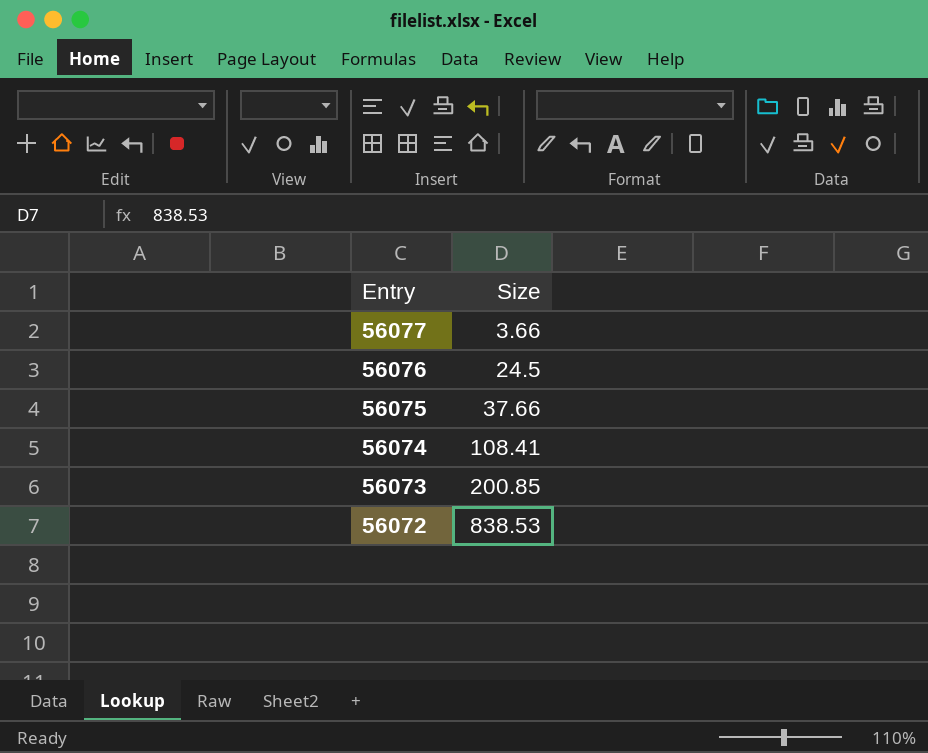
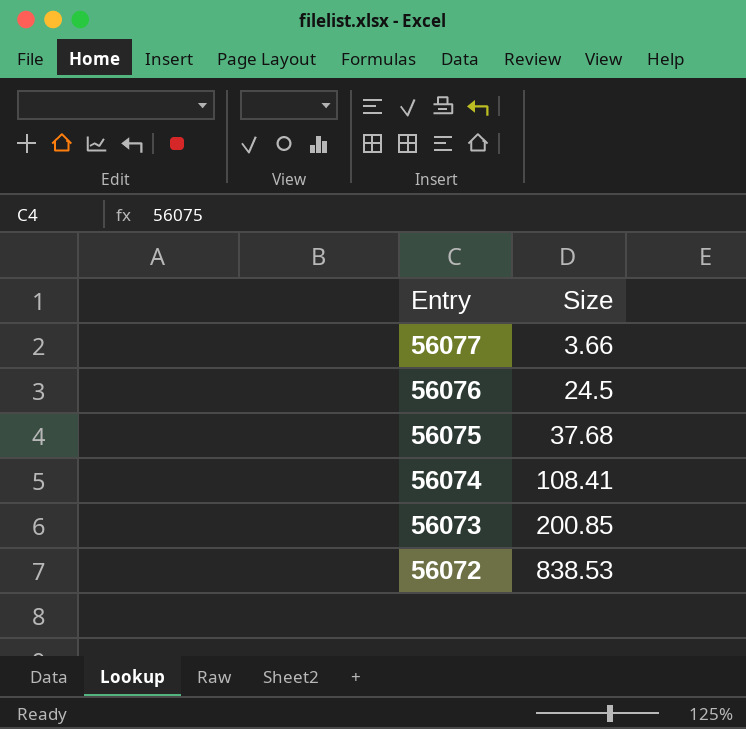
56075 | Size: 37.66 -> 37.68

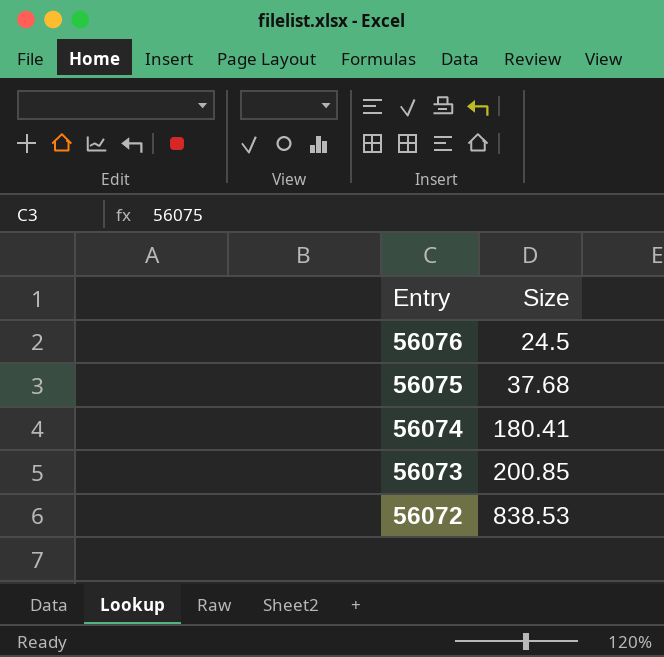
row 56077: 3.66 -> none
56074 | Size: 108.41 -> 180.41

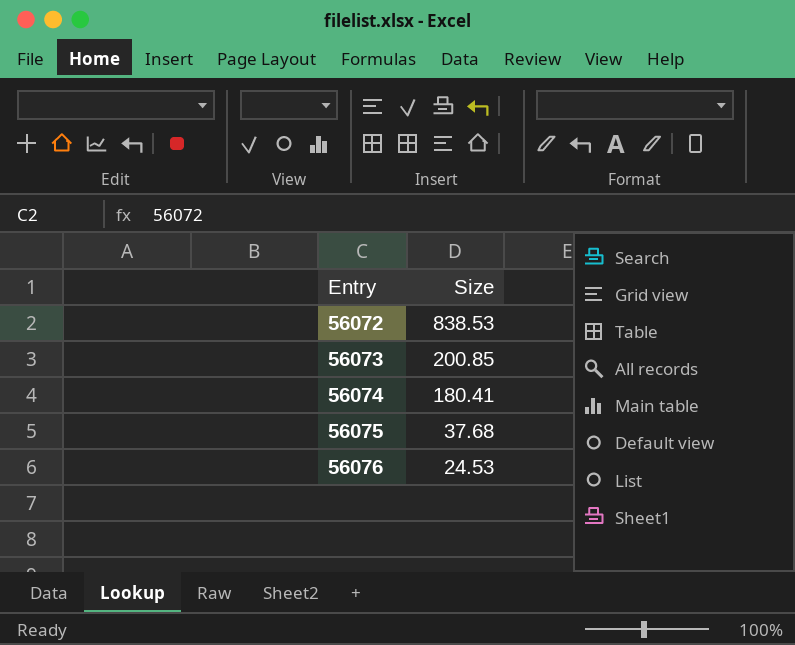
row order: Entry descending -> Entry ascending
56076 | Size: 24.5 -> 24.53

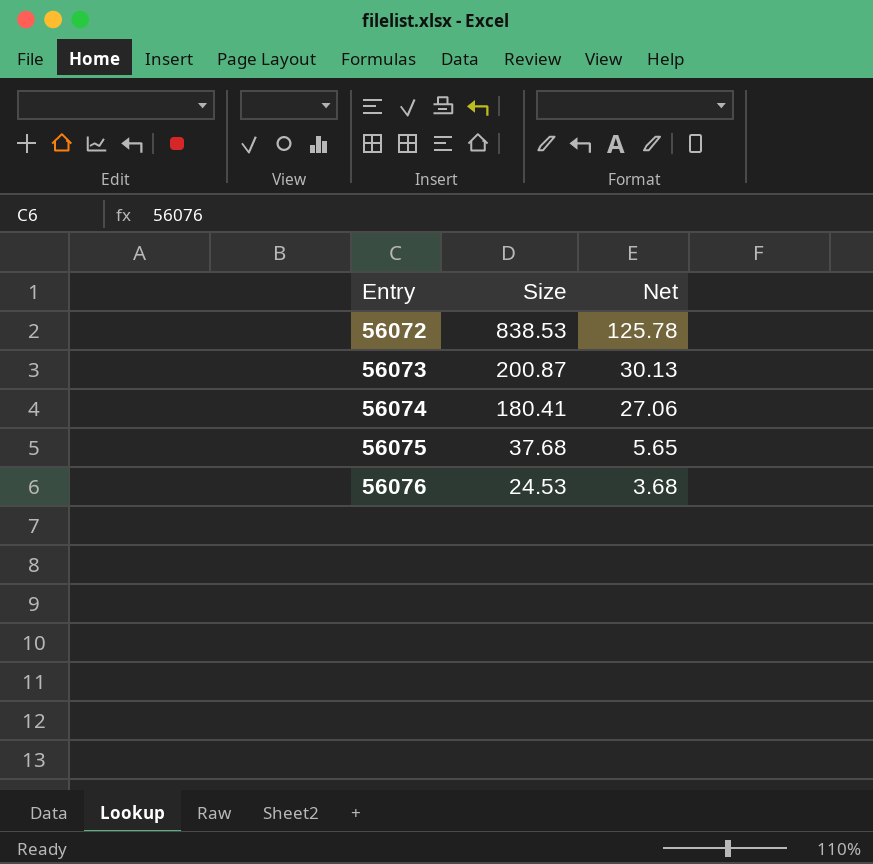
column Net | formula: none -> [Size] * 0.15
56073 | Size: 200.85 -> 200.87

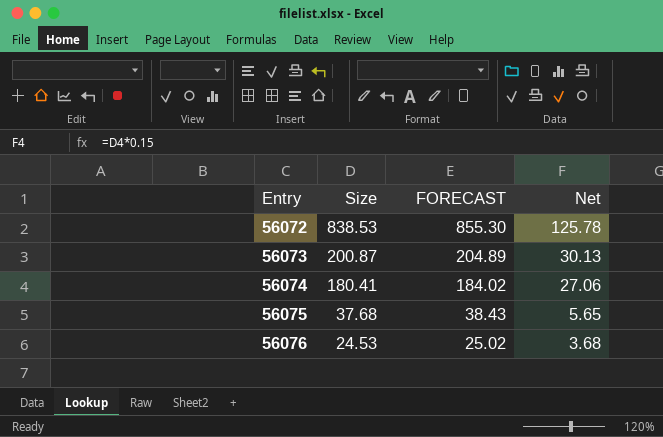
column FORECAST | formula: none -> [Size] * 1.02

